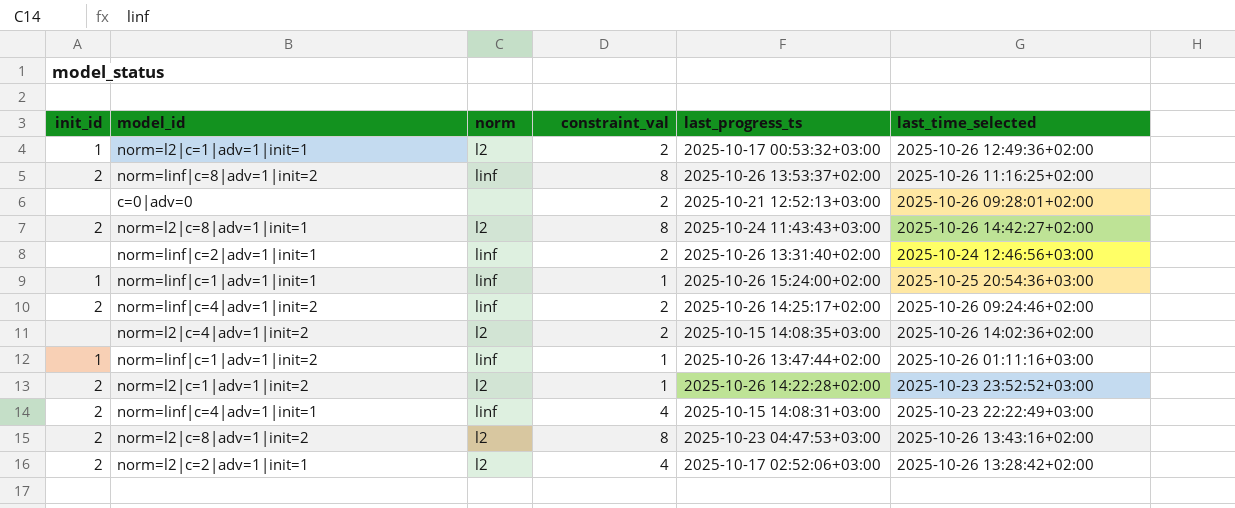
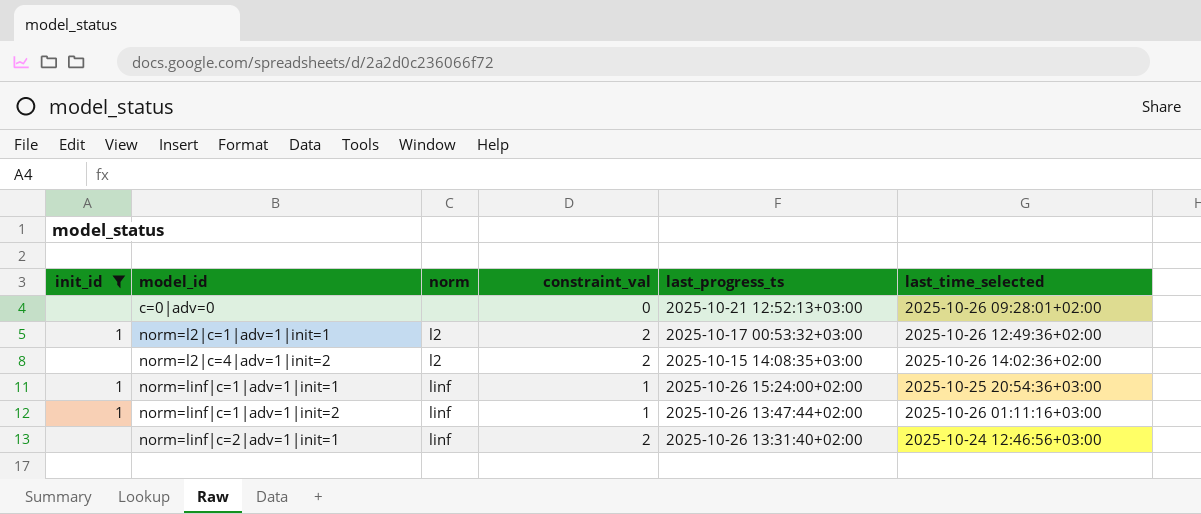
filter: none -> init_id != 2
row order: none -> model_id ascending
c=0|adv=0 | constraint_val: 2 -> 0

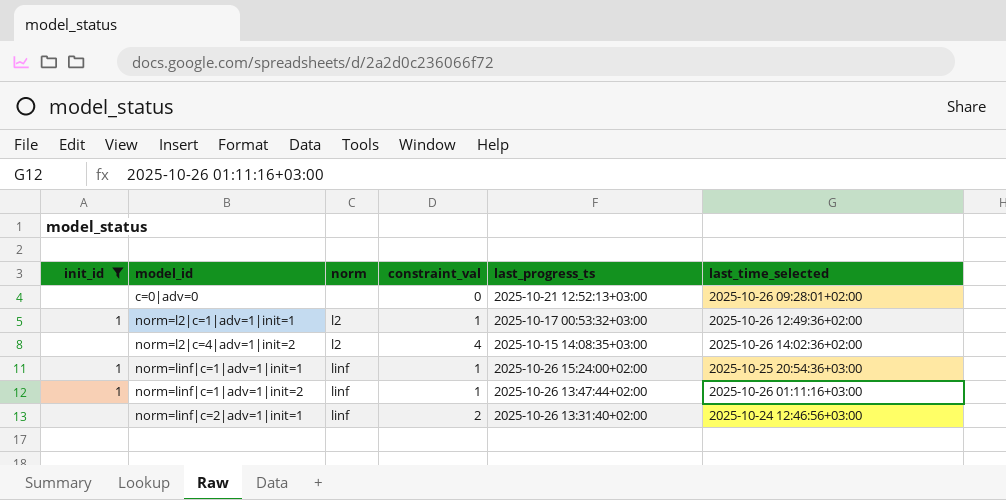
norm=l2|c=1|adv=1|init=1 | constraint_val: 2 -> 1
norm=l2|c=4|adv=1|init=2 | constraint_val: 2 -> 4

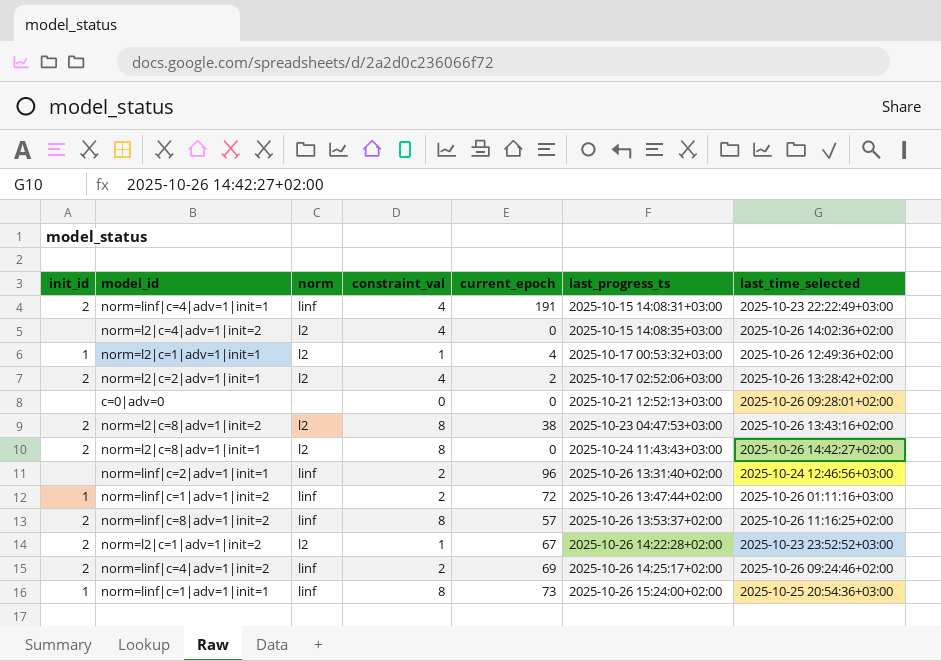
filter: init_id != 2 -> none
row order: model_id ascending -> last_progress_ts ascending
column current_epoch | position: none -> 5
norm=linf|c=1|adv=1|init=2 | constraint_val: 1 -> 2
norm=linf|c=1|adv=1|init=1 | constraint_val: 1 -> 8

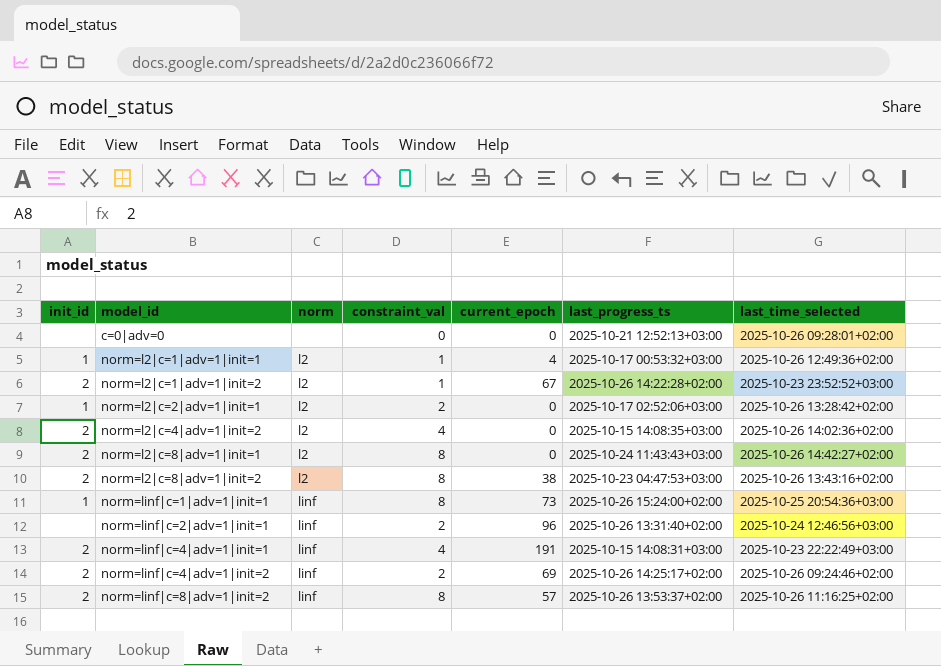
row order: last_progress_ts ascending -> model_id ascending
row norm=linf|c=1|adv=1|init=2: 1 | linf | 2 | 72 | 2025-10-26 13:47:44+02:00 | 2025-10-26 01:11:16+03:00 -> none
norm=l2|c=2|adv=1|init=1 | init_id: 2 -> 1
norm=l2|c=2|adv=1|init=1 | constraint_val: 4 -> 2
norm=l2|c=2|adv=1|init=1 | current_epoch: 2 -> 0
norm=l2|c=4|adv=1|init=2 | init_id: none -> 2

